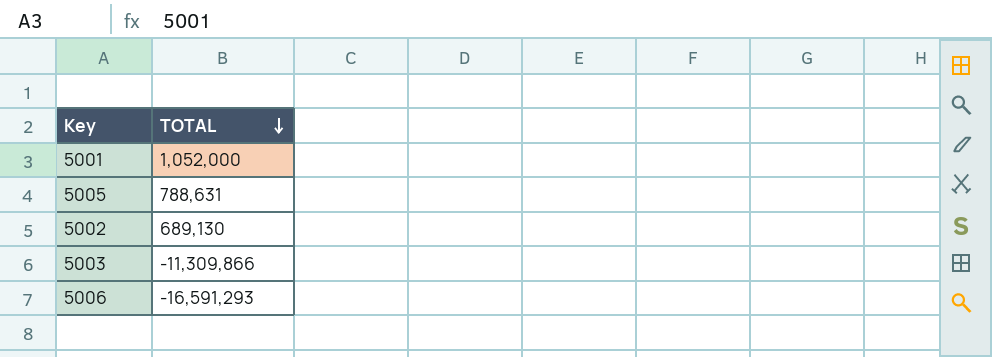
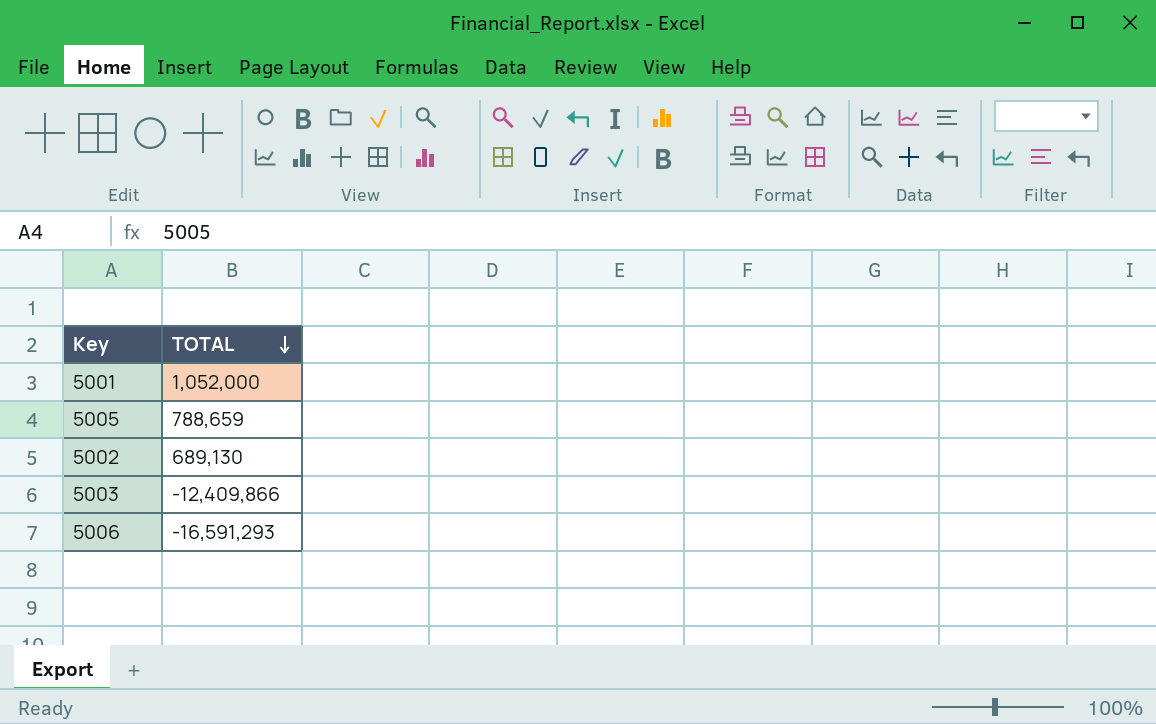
5005 | TOTAL: 788,631 -> 788,659
5003 | TOTAL: -11,309,866 -> -12,409,866

